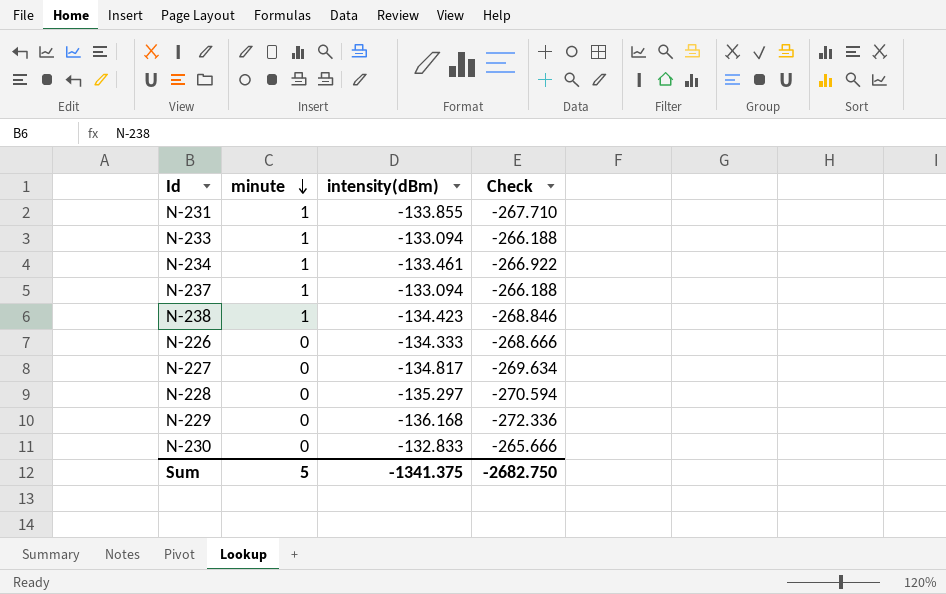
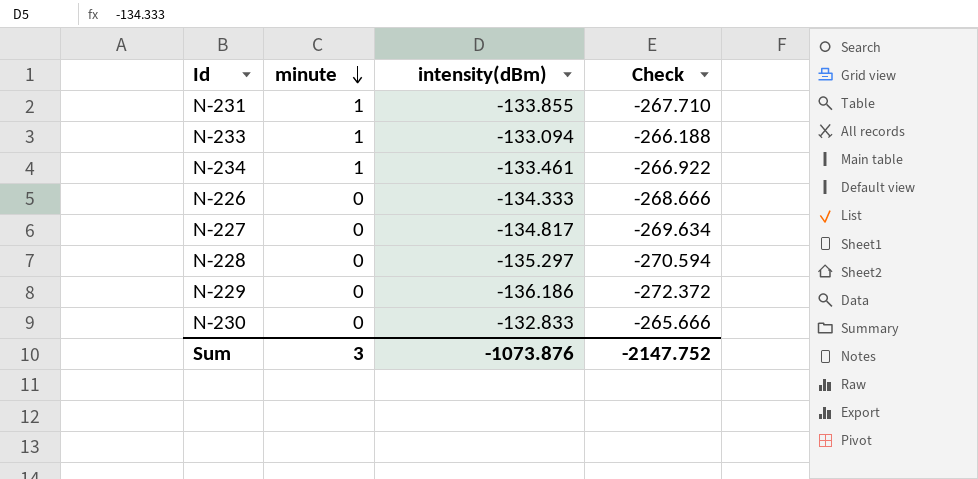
row N-237: 1 | -133.094 | -266.188 -> none
row N-238: 1 | -134.423 | -268.846 -> none
N-229 | intensity(dBm): -136.168 -> -136.186
N-229 | Check: -272.336 -> -272.372
Sum | minute: 5 -> 3
Sum | intensity(dBm): -1341.375 -> -1073.876
Sum | Check: -2682.750 -> -2147.752

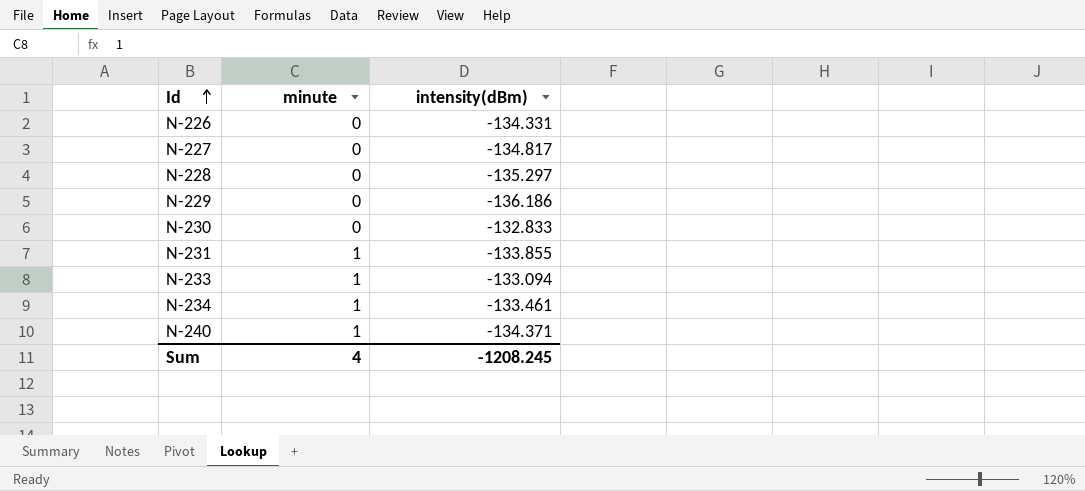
row order: minute descending -> Id ascending
column Check | formula: [intensity(dBm)] * 2 -> none
N-226 | intensity(dBm): -134.333 -> -134.331
row N-240: none -> 1 | -134.371
Sum | minute: 3 -> 4
Sum | intensity(dBm): -1073.876 -> -1208.245

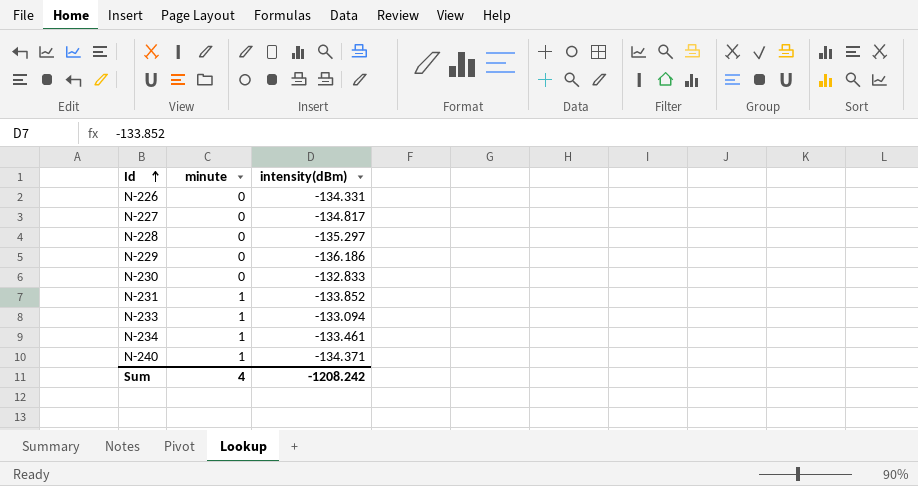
N-231 | intensity(dBm): -133.855 -> -133.852
Sum | intensity(dBm): -1208.245 -> -1208.242

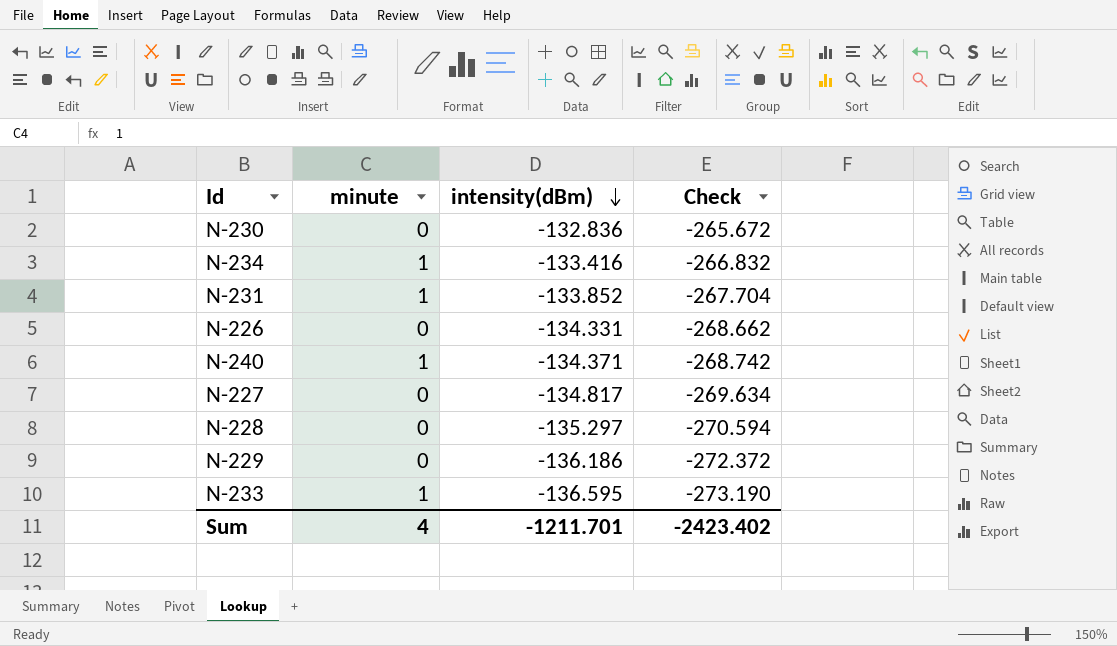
row order: Id ascending -> intensity(dBm) descending
column Check | formula: none -> [intensity(dBm)] * 2
N-230 | intensity(dBm): -132.833 -> -132.836
N-234 | intensity(dBm): -133.461 -> -133.416
N-233 | intensity(dBm): -133.094 -> -136.595
Sum | intensity(dBm): -1208.242 -> -1211.701

